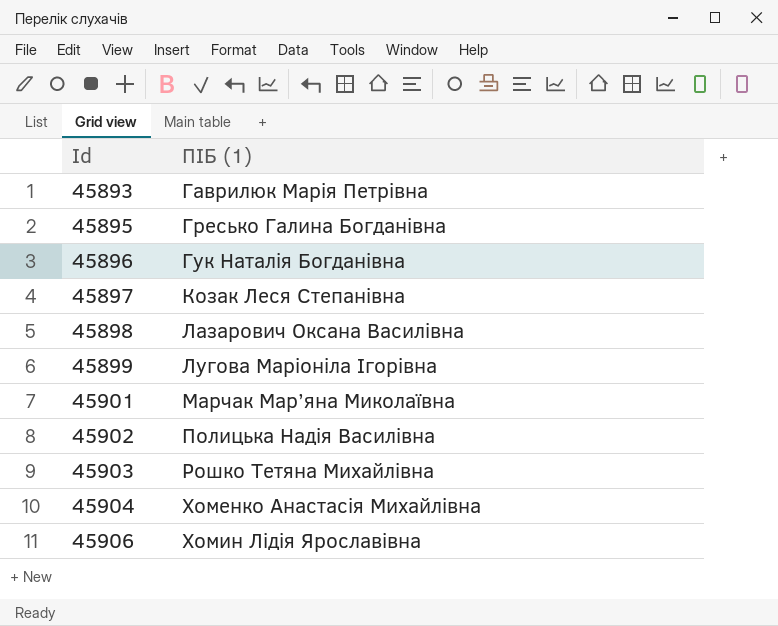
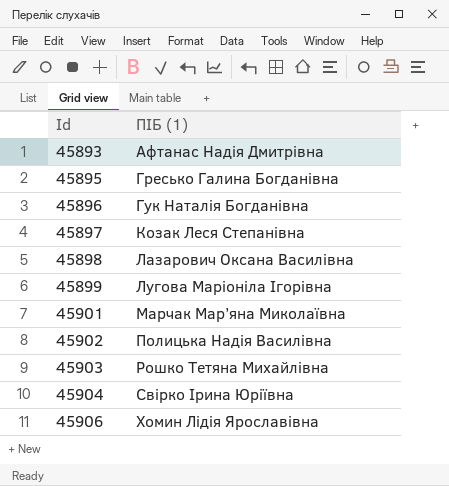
45893 | ПІБ (1): Гаврилюк Марія Петрівна -> Афтанас Надія Дмитрівна
45904 | ПІБ (1): Хоменко Анастасія Михайлівна -> Свірко Ірина Юріївна

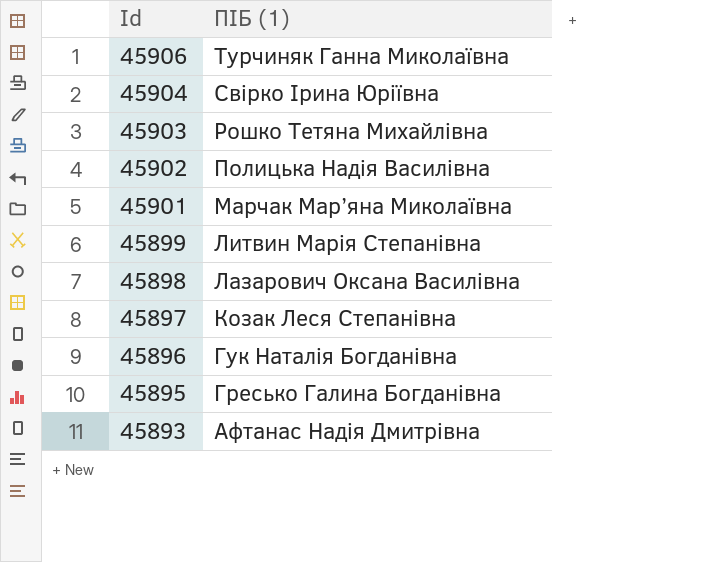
row order: Id ascending -> Id descending
45906 | ПІБ (1): Хомин Лідія Ярославівна -> Турчиняк Ганна Миколаївна
45899 | ПІБ (1): Лугова Маріоніла Ігорівна -> Литвин Марія Степанівна

